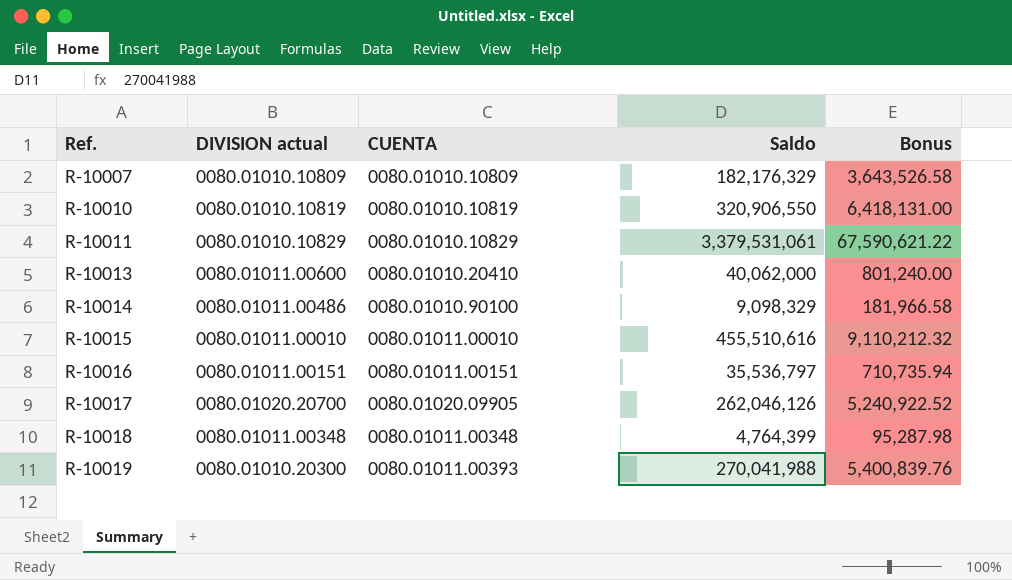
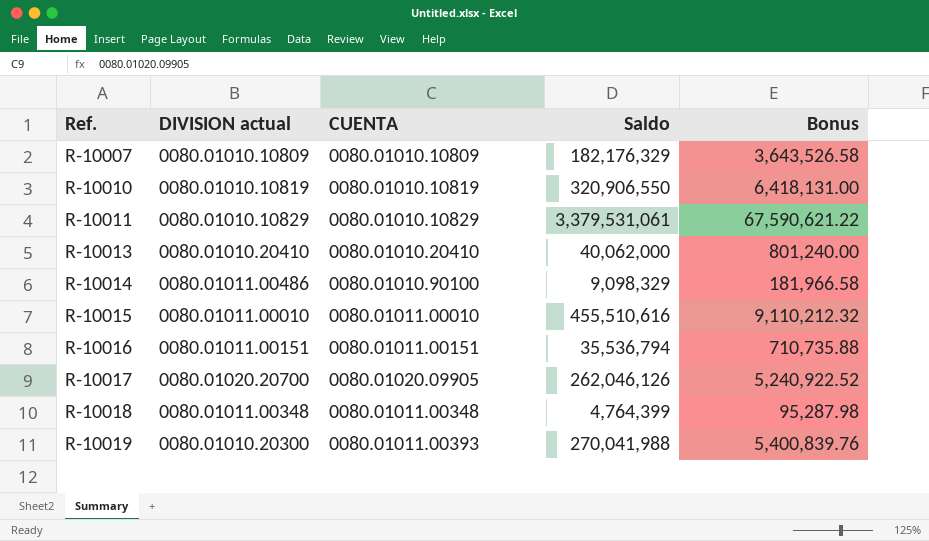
R-10013 | DIVISION actual: 0080.01011.00600 -> 0080.01010.20410
R-10016 | Saldo: 35,536,797 -> 35,536,794
R-10016 | Bonus: 710,735.94 -> 710,735.88

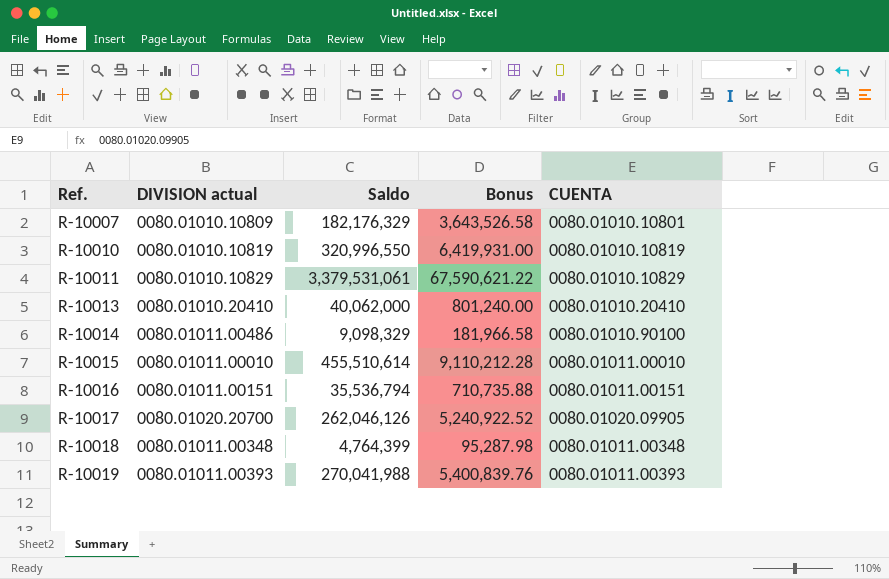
column CUENTA | position: 3 -> 5
R-10007 | CUENTA: 0080.01010.10809 -> 0080.01010.10801
R-10010 | Saldo: 320,906,550 -> 320,996,550
R-10010 | Bonus: 6,418,131.00 -> 6,419,931.00
R-10015 | Saldo: 455,510,616 -> 455,510,614
R-10015 | Bonus: 9,110,212.32 -> 9,110,212.28
R-10019 | DIVISION actual: 0080.01010.20300 -> 0080.01011.00393

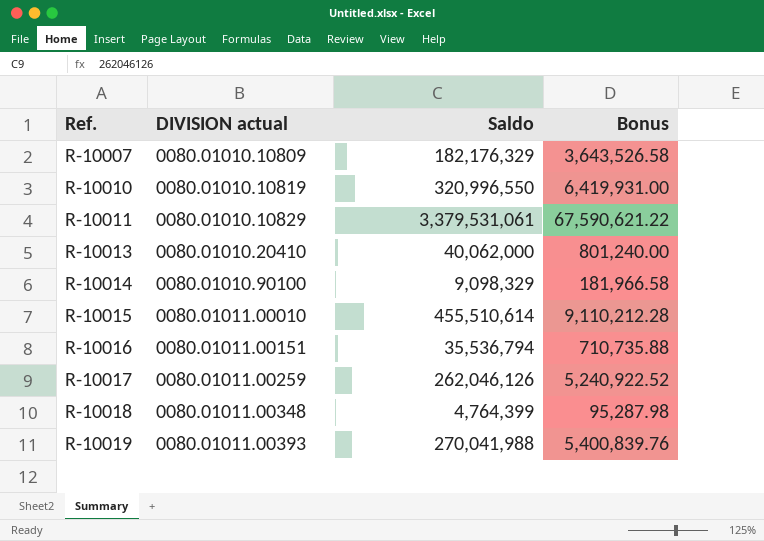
column CUENTA | position: 5 -> none
R-10014 | DIVISION actual: 0080.01011.00486 -> 0080.01010.90100
R-10017 | DIVISION actual: 0080.01020.20700 -> 0080.01011.00259

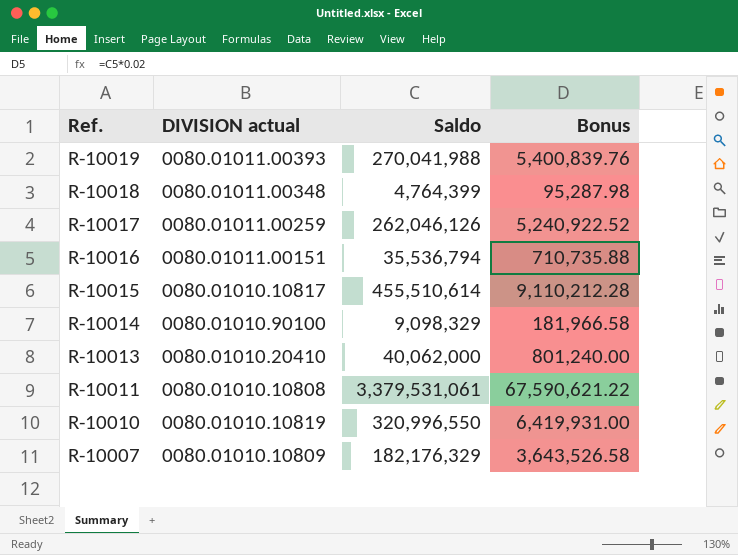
row order: Ref. ascending -> Ref. descending
R-10015 | DIVISION actual: 0080.01011.00010 -> 0080.01010.10817
R-10011 | DIVISION actual: 0080.01010.10829 -> 0080.01010.10808

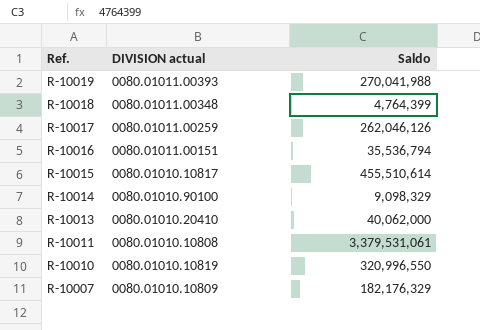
column Bonus | formula: [Saldo] * 0.02 -> none

